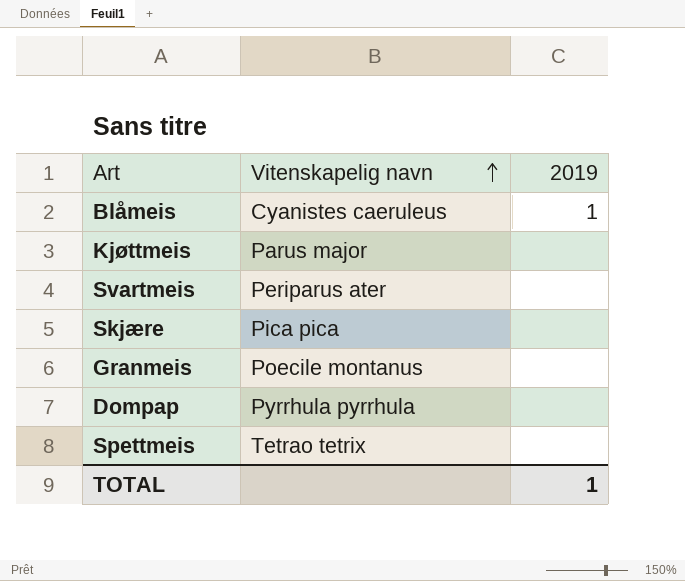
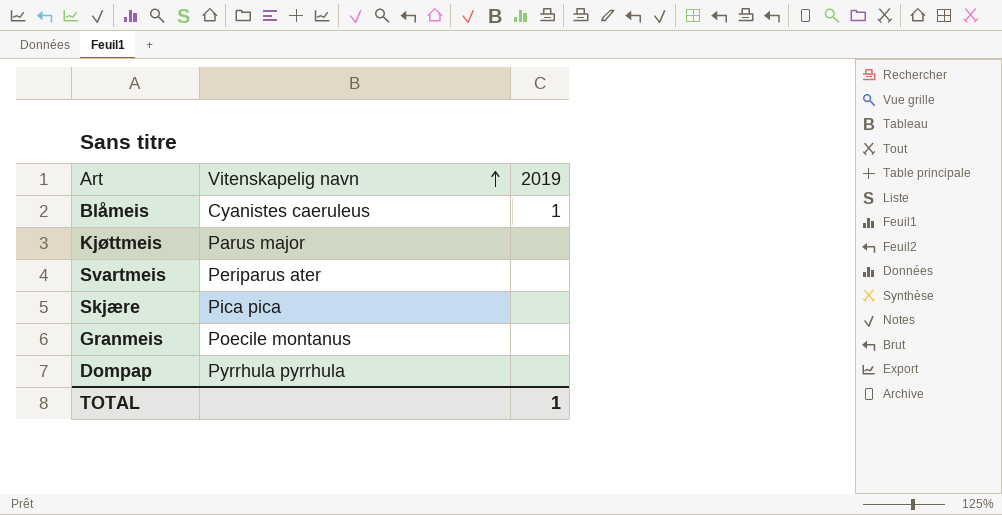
row Spettmeis: Tetrao tetrix | none -> none

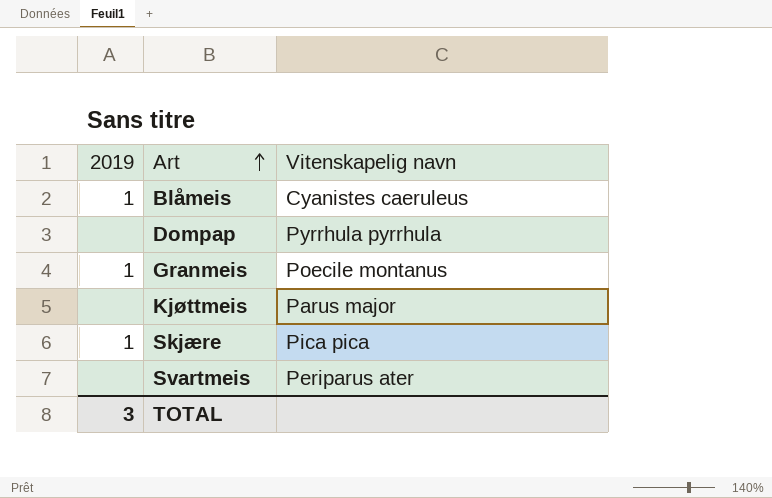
row order: Vitenskapelig navn ascending -> Art ascending
column 2019 | position: 3 -> 1
Granmeis | 2019: none -> 1
Skjære | 2019: none -> 1
TOTAL | 2019: 1 -> 3

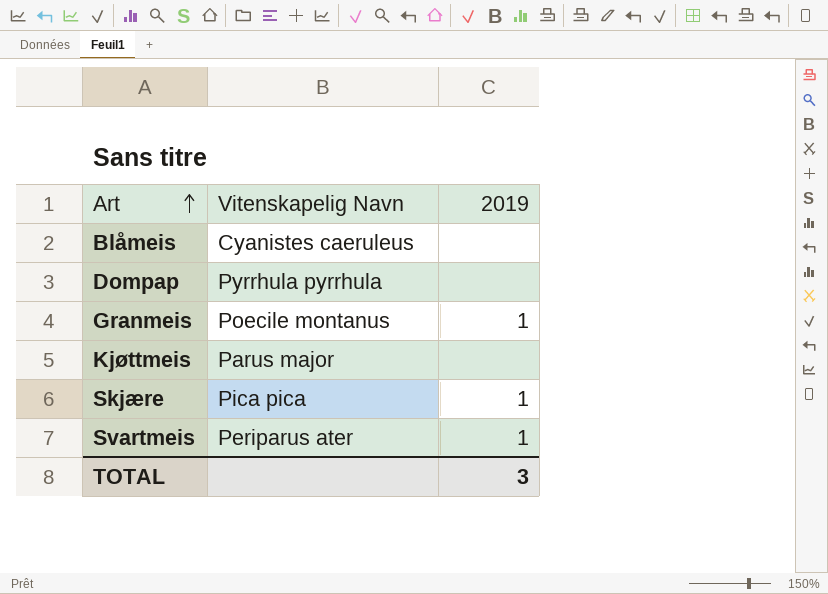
column name: Vitenskapelig navn -> Vitenskapelig Navn
column 2019 | position: 1 -> 3
Blåmeis | 2019: 1 -> none
Svartmeis | 2019: none -> 1

